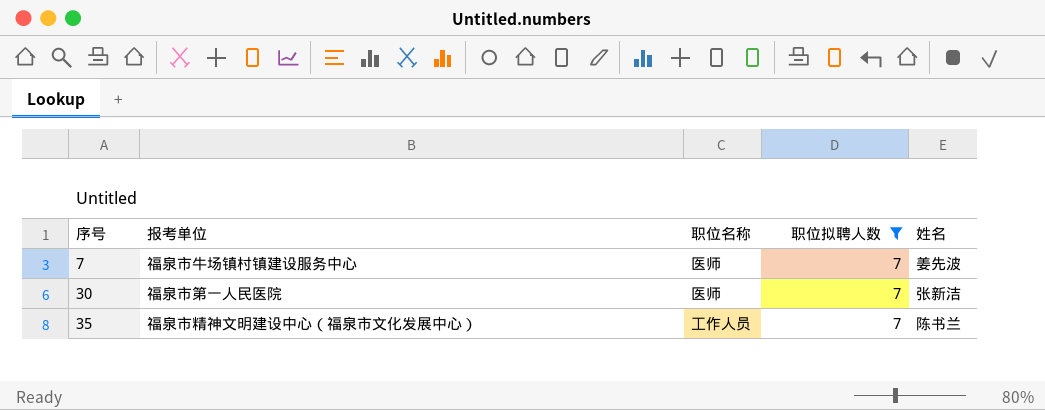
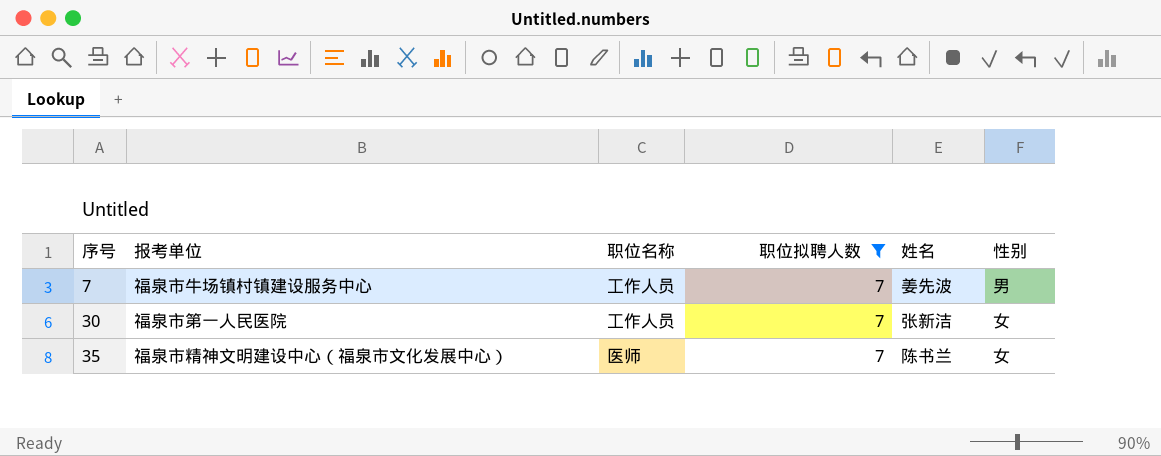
column 性别 | position: none -> 6
7 | 职位名称: 医师 -> 工作人员
30 | 职位名称: 医师 -> 工作人员
35 | 职位名称: 工作人员 -> 医师

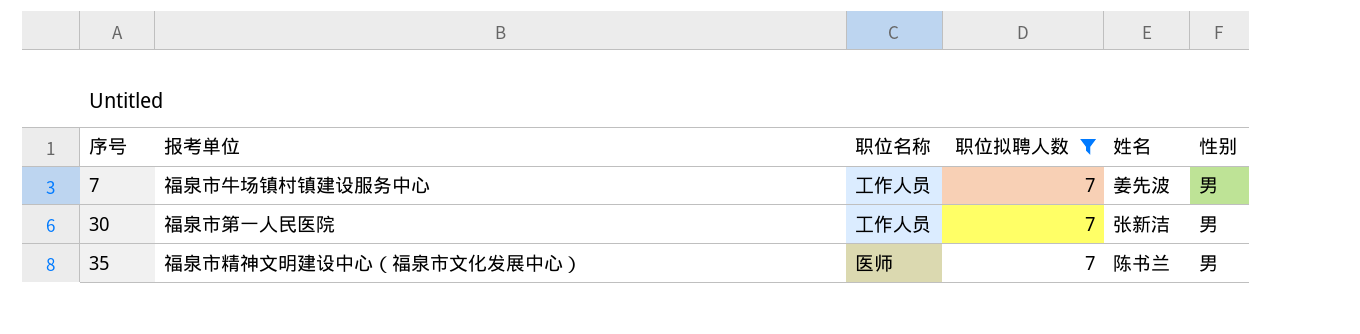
30 | 性别: 女 -> 男
35 | 性别: 女 -> 男

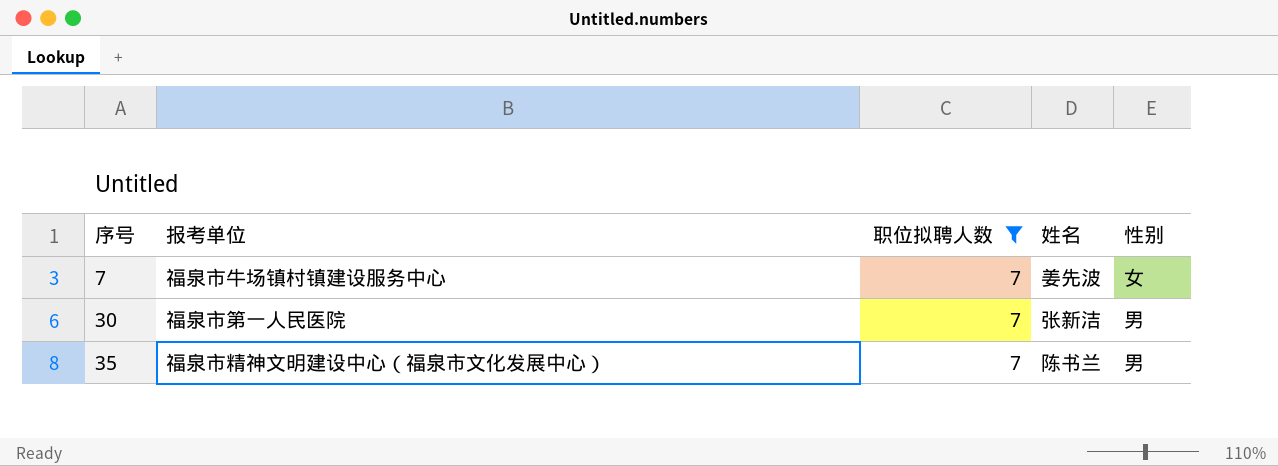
column 职位名称 | position: 3 -> none
7 | 性别: 男 -> 女

